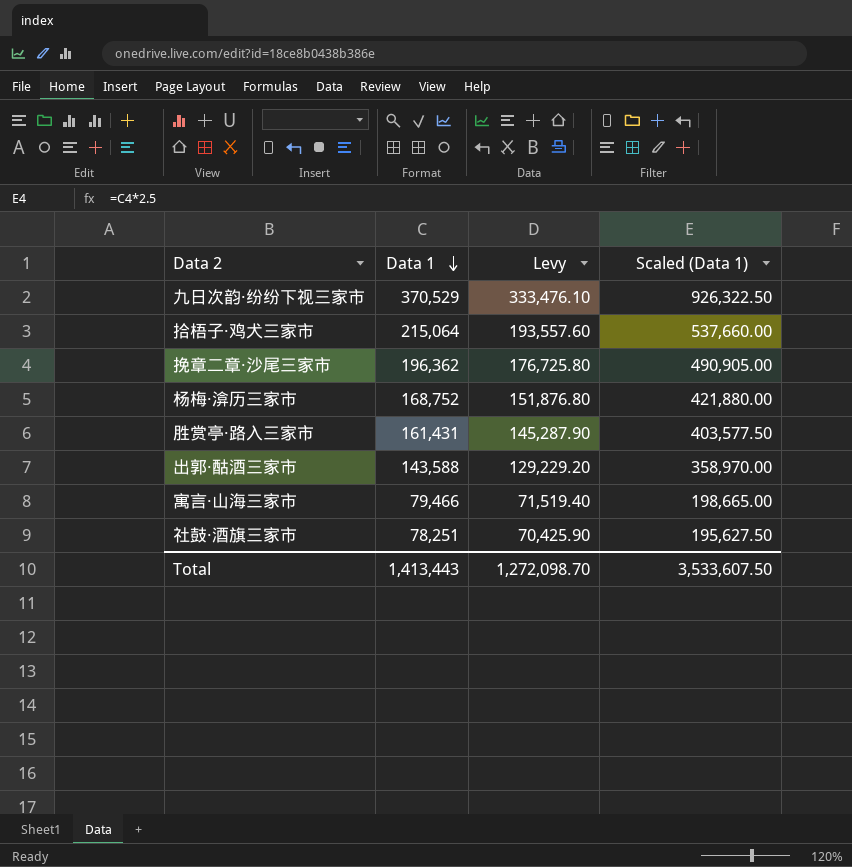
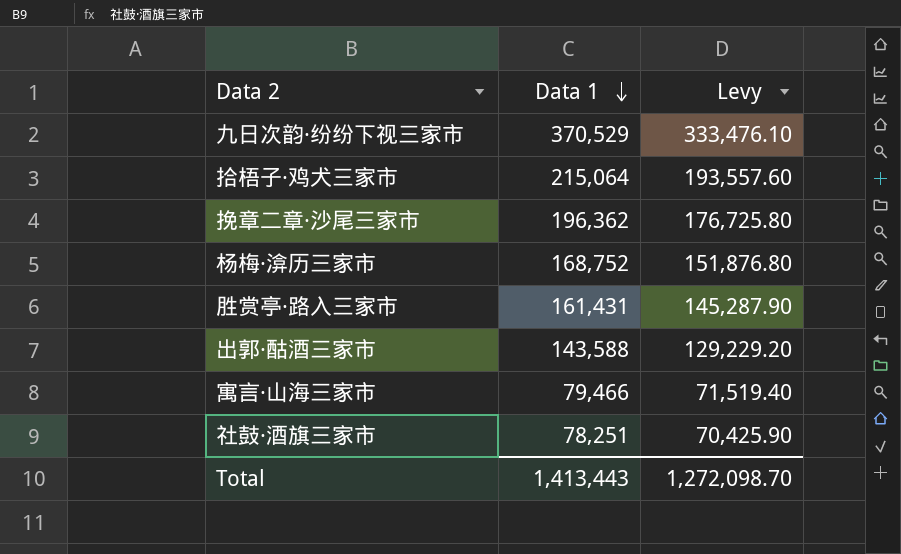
column Scaled (Data 1) | formula: [Data 1] * 2.5 -> none

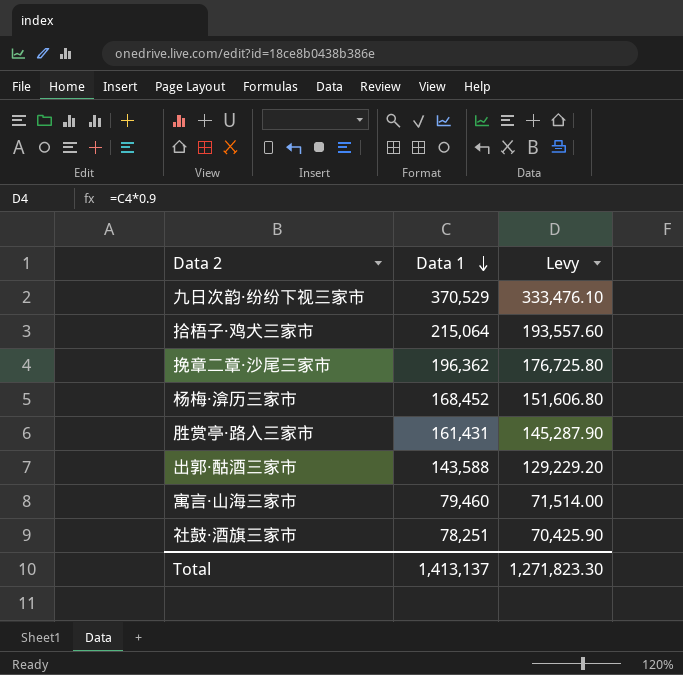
杨梅·渰历三家市 | Data 1: 168,752 -> 168,452
杨梅·渰历三家市 | Levy: 151,876.80 -> 151,606.80
寓言·山海三家市 | Data 1: 79,466 -> 79,460
寓言·山海三家市 | Levy: 71,519.40 -> 71,514.00
Total | Data 1: 1,413,443 -> 1,413,137
Total | Levy: 1,272,098.70 -> 1,271,823.30

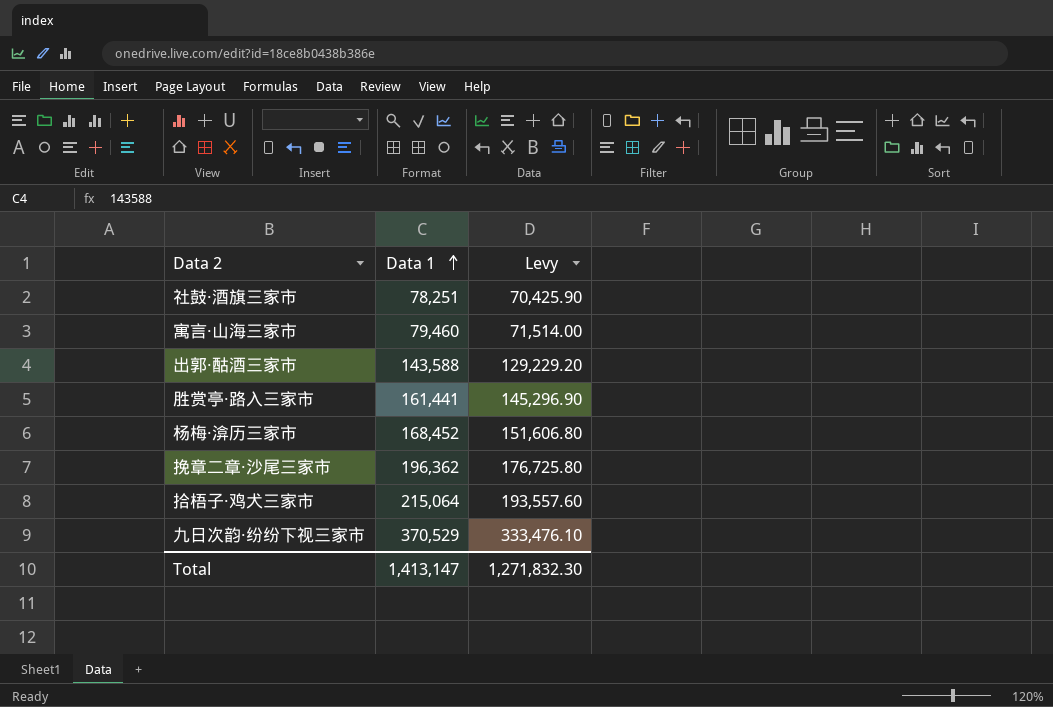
row order: Data 1 descending -> Data 1 ascending
胜赏亭·路入三家市 | Data 1: 161,431 -> 161,441
胜赏亭·路入三家市 | Levy: 145,287.90 -> 145,296.90
Total | Data 1: 1,413,137 -> 1,413,147
Total | Levy: 1,271,823.30 -> 1,271,832.30

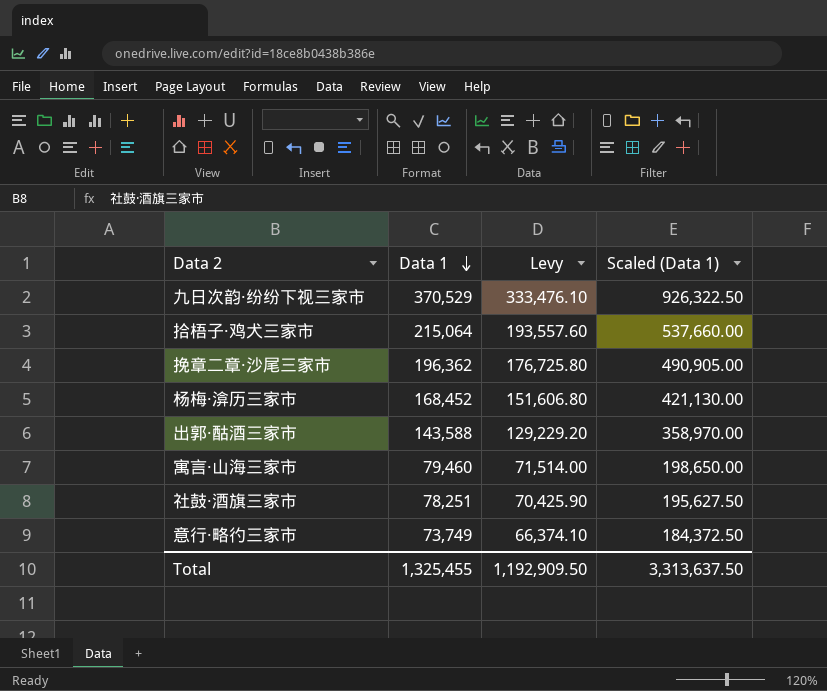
row order: Data 1 ascending -> Data 1 descending
column Scaled (Data 1) | formula: none -> [Data 1] * 2.5
row 胜赏亭·路入三家市: 161,441 | 145,296.90 -> none
row 意行·略彴三家市: none -> 73,749 | 66,374.10 | 184,372.50
Total | Data 1: 1,413,147 -> 1,325,455
Total | Levy: 1,271,832.30 -> 1,192,909.50

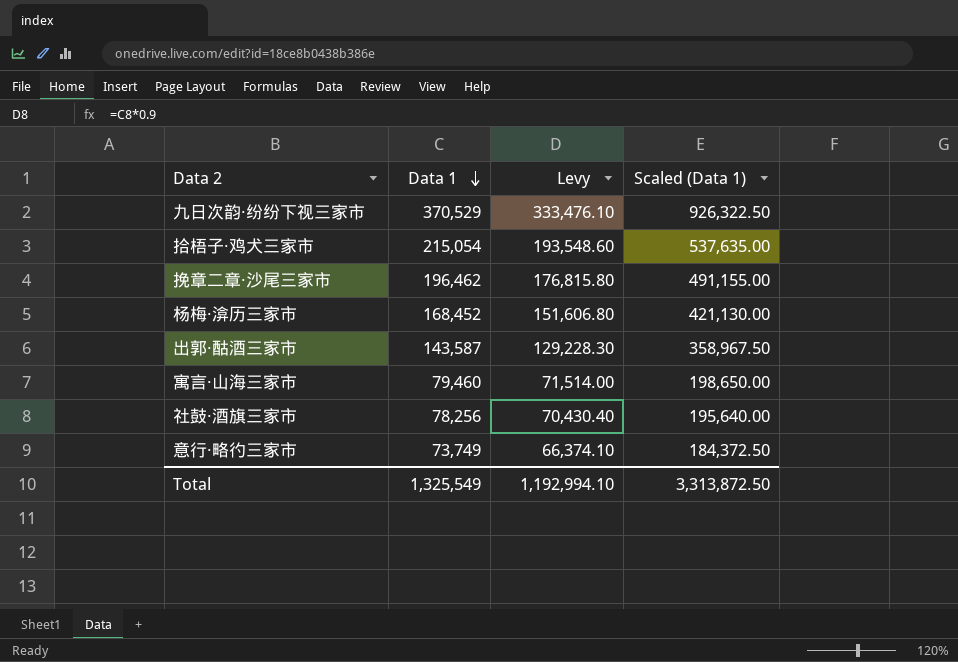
拾梧子·鸡犬三家市 | Data 1: 215,064 -> 215,054
拾梧子·鸡犬三家市 | Levy: 193,557.60 -> 193,548.60
拾梧子·鸡犬三家市 | Scaled (Data 1): 537,660.00 -> 537,635.00
挽章二章·沙尾三家市 | Data 1: 196,362 -> 196,462
挽章二章·沙尾三家市 | Levy: 176,725.80 -> 176,815.80
挽章二章·沙尾三家市 | Scaled (Data 1): 490,905.00 -> 491,155.00
出郭·酤酒三家市 | Data 1: 143,588 -> 143,587
出郭·酤酒三家市 | Levy: 129,229.20 -> 129,228.30
出郭·酤酒三家市 | Scaled (Data 1): 358,970.00 -> 358,967.50
社鼓·酒旗三家市 | Data 1: 78,251 -> 78,256
社鼓·酒旗三家市 | Levy: 70,425.90 -> 70,430.40
社鼓·酒旗三家市 | Scaled (Data 1): 195,627.50 -> 195,640.00
Total | Data 1: 1,325,455 -> 1,325,549
Total | Levy: 1,192,909.50 -> 1,192,994.10
Total | Scaled (Data 1): 3,313,637.50 -> 3,313,872.50

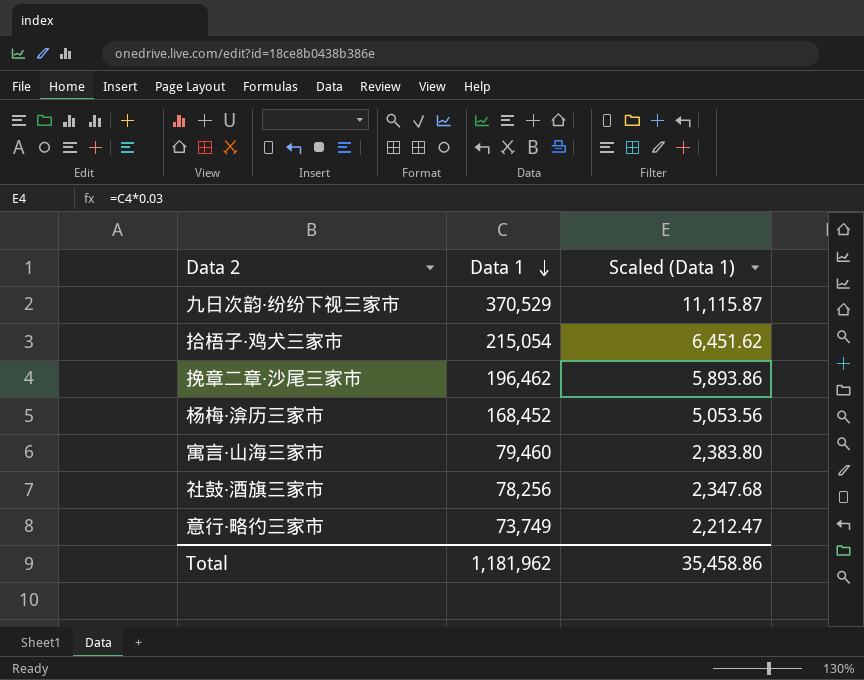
column Levy | formula: [Data 1] * 0.9 -> none
column Scaled (Data 1) | formula: [Data 1] * 2.5 -> [Data 1] * 0.03
row 出郭·酤酒三家市: 143,587 | 129,228.30 | 358,967.50 -> none
Total | Data 1: 1,325,549 -> 1,181,962
Total | Scaled (Data 1): 3,313,872.50 -> 35,458.86

